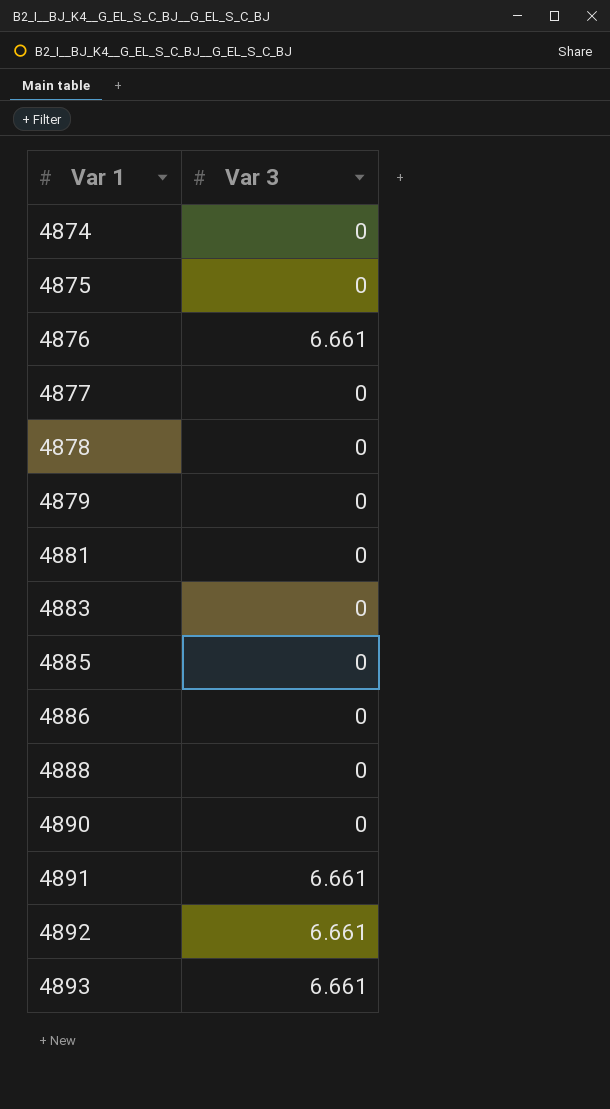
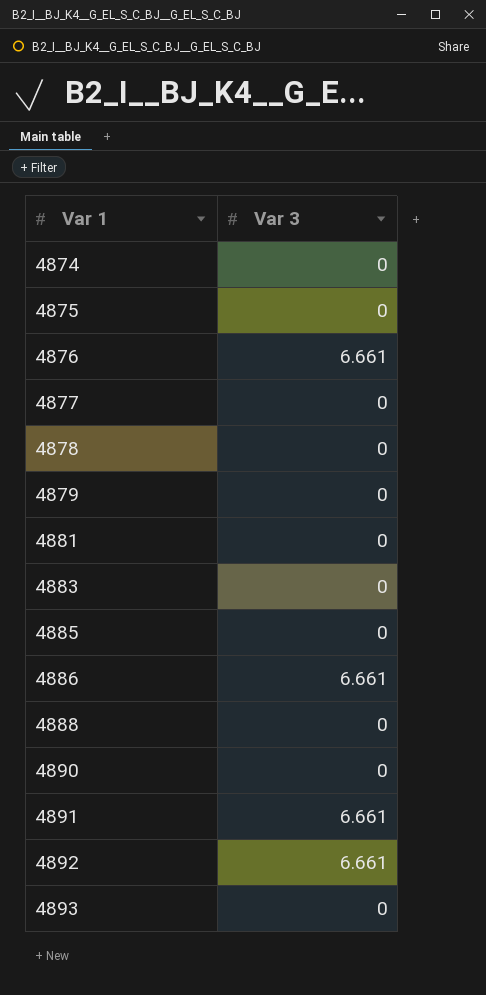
4886 | Var 3: 0 -> 6.661
4893 | Var 3: 6.661 -> 0

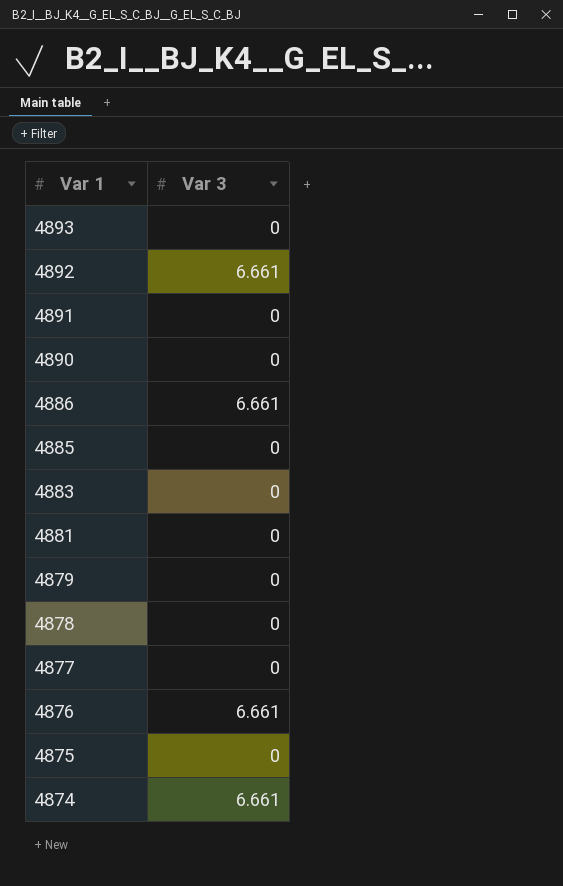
row order: Var 1 ascending -> Var 1 descending
row 4888: 0 -> none
4891 | Var 3: 6.661 -> 0
4874 | Var 3: 0 -> 6.661

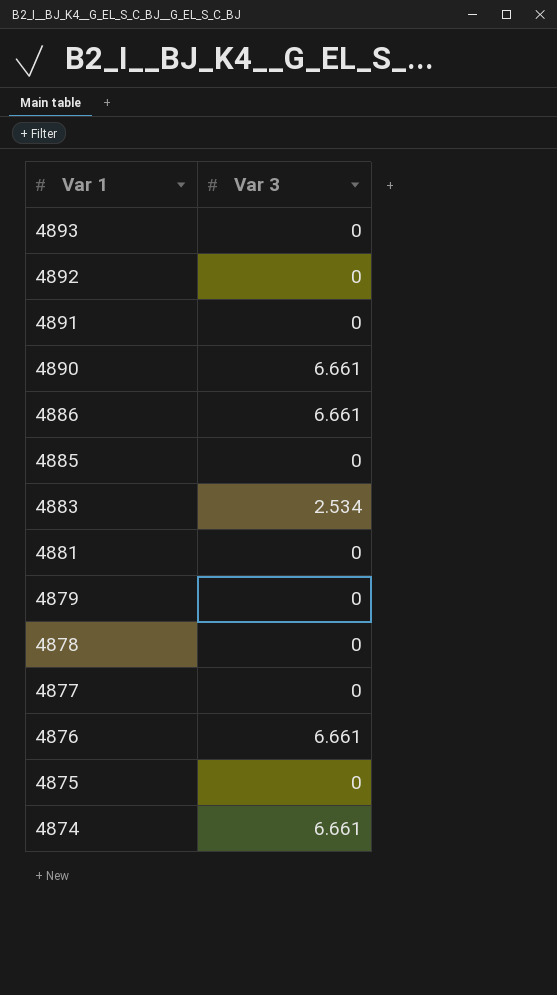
4892 | Var 3: 6.661 -> 0
4890 | Var 3: 0 -> 6.661
4883 | Var 3: 0 -> 2.534

